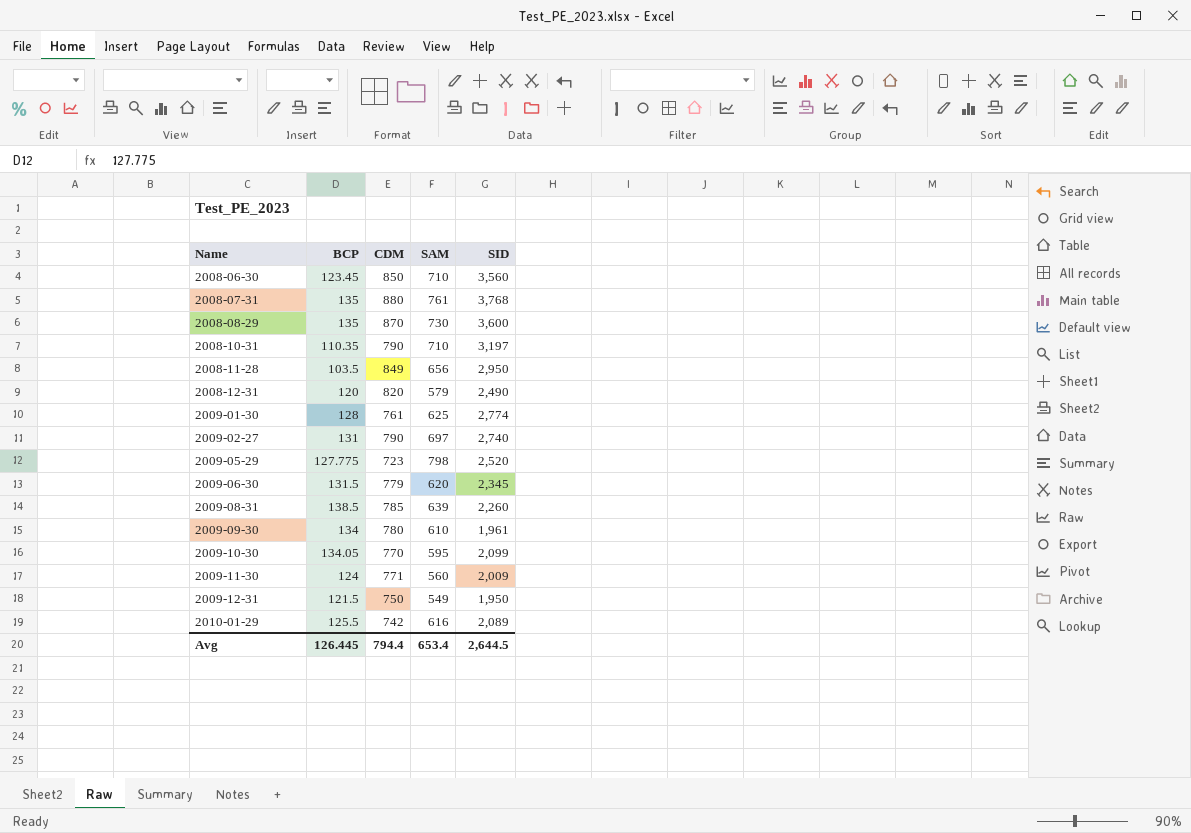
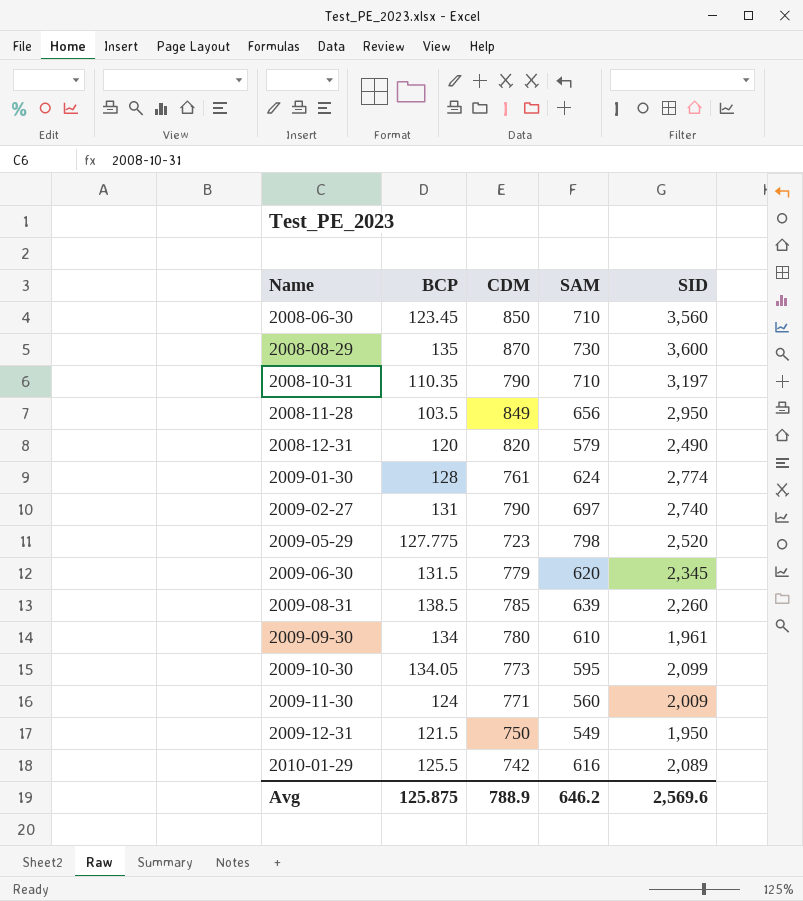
row 2008-07-31: 135 | 880 | 761 | 3,768 -> none
2009-01-30 | SAM: 625 -> 624
2009-10-30 | CDM: 770 -> 773
Avg | BCP: 126.445 -> 125.875
Avg | CDM: 794.4 -> 788.9
Avg | SAM: 653.4 -> 646.2
Avg | SID: 2,644.5 -> 2,569.6

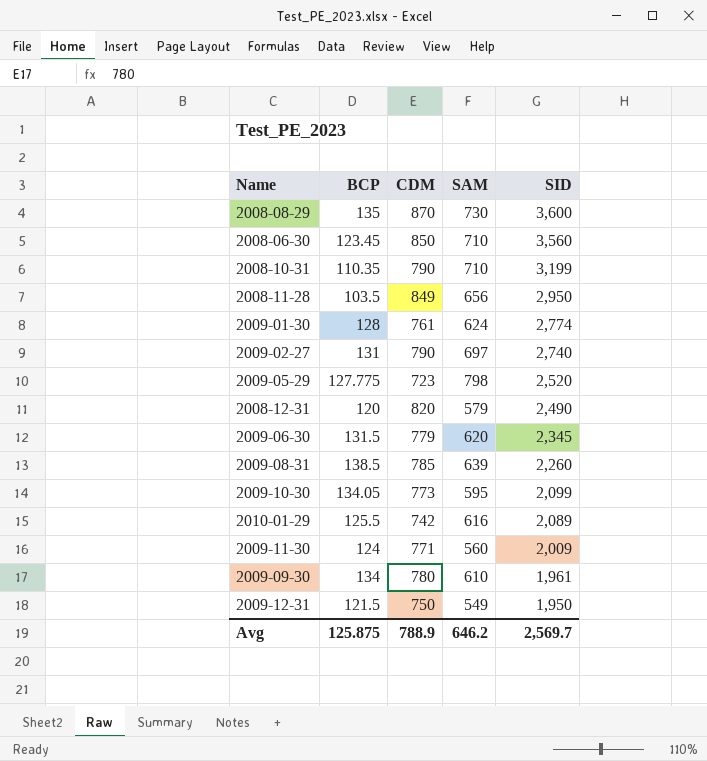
row order: Name ascending -> SID descending
2008-10-31 | SID: 3,197 -> 3,199
Avg | SID: 2,569.6 -> 2,569.7

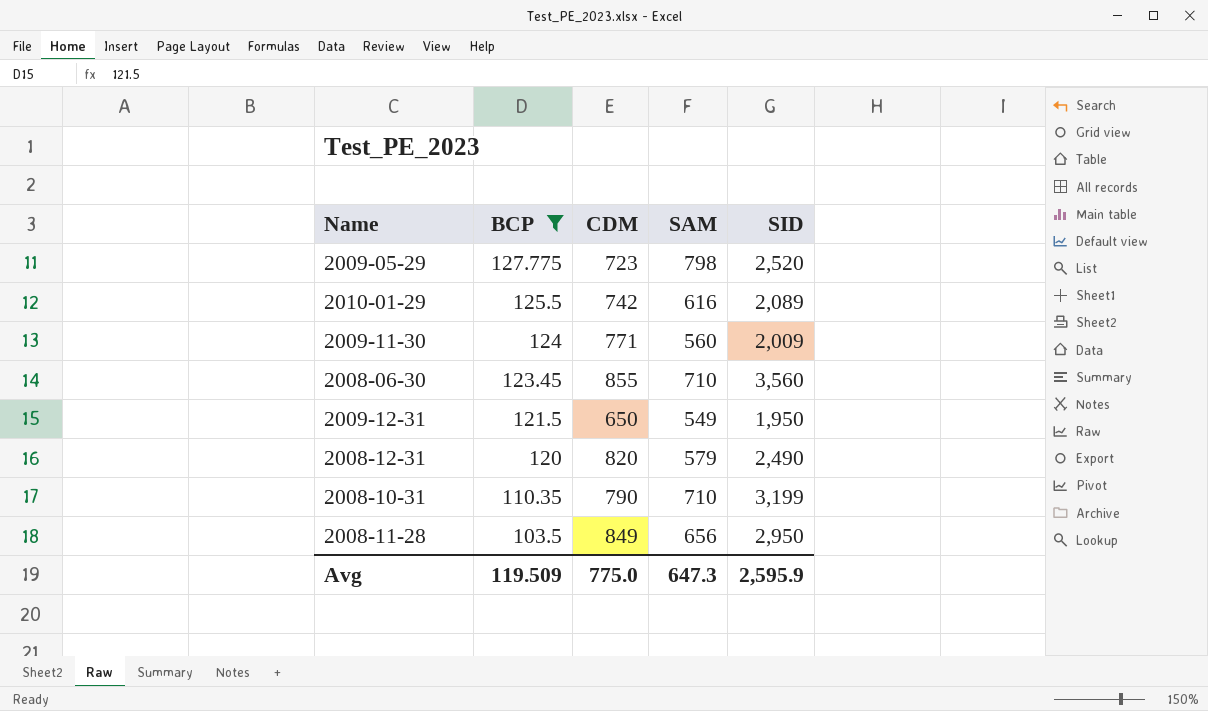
filter: none -> BCP <= 127.775
row order: SID descending -> BCP descending
2008-06-30 | CDM: 850 -> 855
2009-12-31 | CDM: 750 -> 650
Avg | BCP: 125.875 -> 119.509
Avg | CDM: 788.9 -> 775.0
Avg | SAM: 646.2 -> 647.3
Avg | SID: 2,569.7 -> 2,595.9

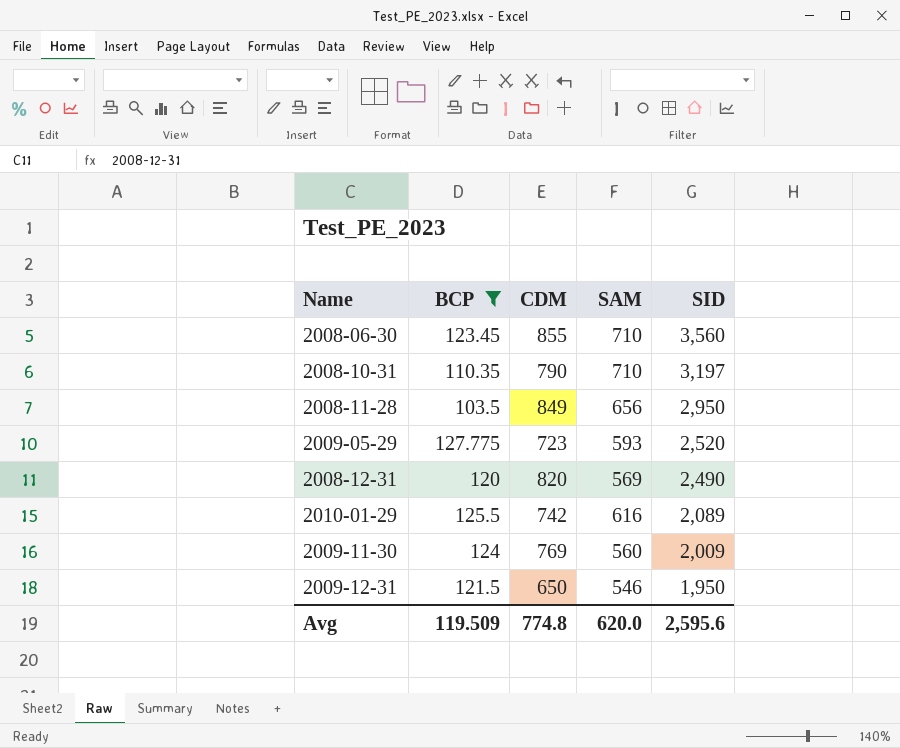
row order: BCP descending -> SID descending
2008-10-31 | SID: 3,199 -> 3,197
2009-05-29 | SAM: 798 -> 593
2008-12-31 | SAM: 579 -> 569
2009-11-30 | CDM: 771 -> 769
2009-12-31 | SAM: 549 -> 546
Avg | CDM: 775.0 -> 774.8
Avg | SAM: 647.3 -> 620.0
Avg | SID: 2,595.9 -> 2,595.6

